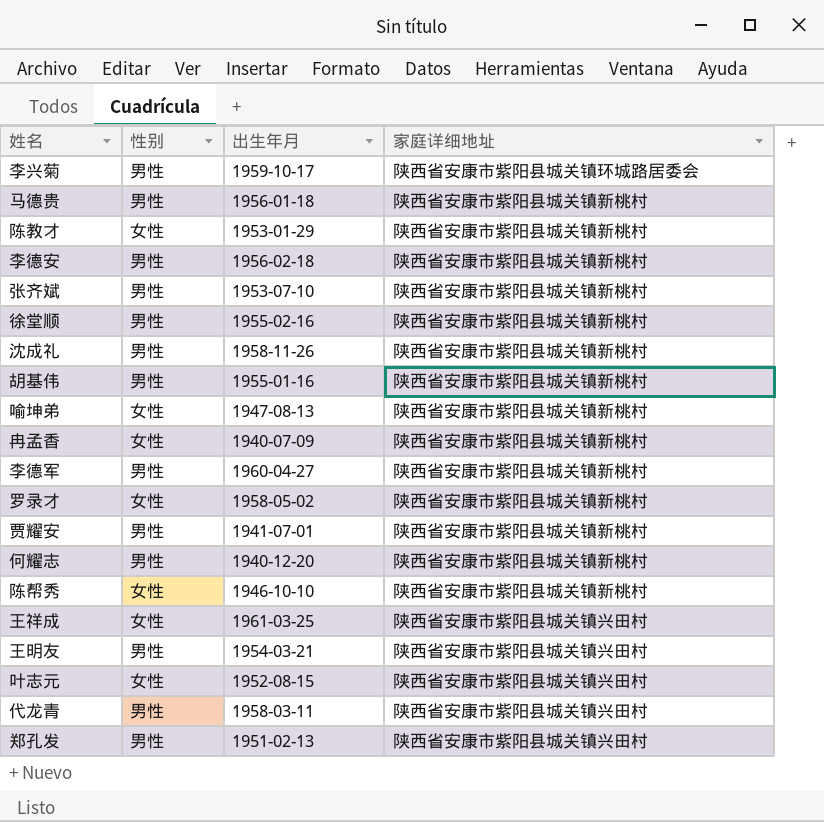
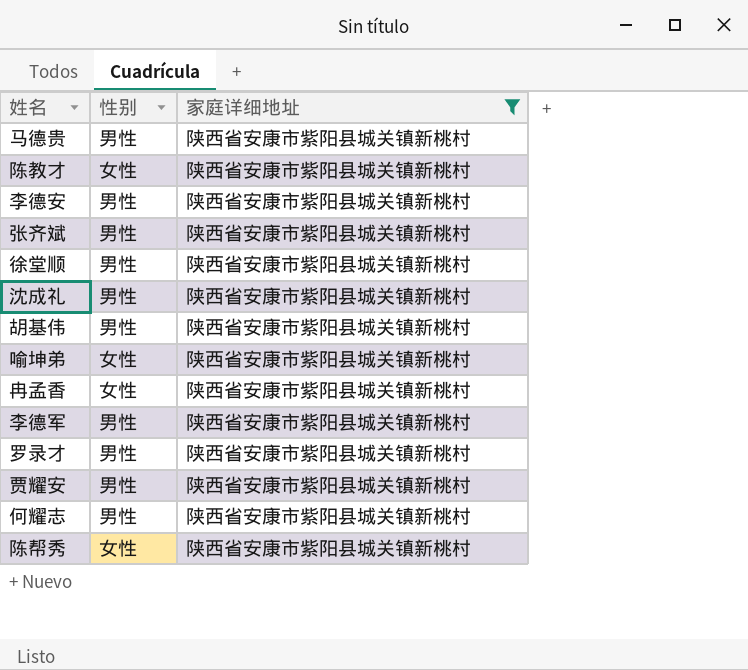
filter: none -> 家庭详细地址 = 陕西省安康市紫阳县城关镇新桃村
column 出生年月 | position: 3 -> none
罗录才 | 性别: 女性 -> 男性

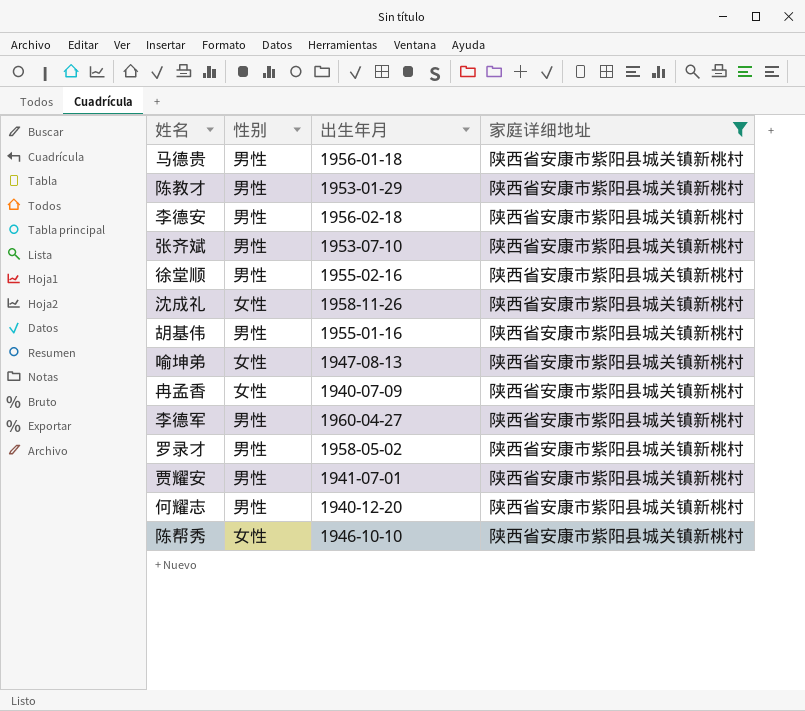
column 出生年月 | position: none -> 3
陈教才 | 性别: 女性 -> 男性
沈成礼 | 性别: 男性 -> 女性

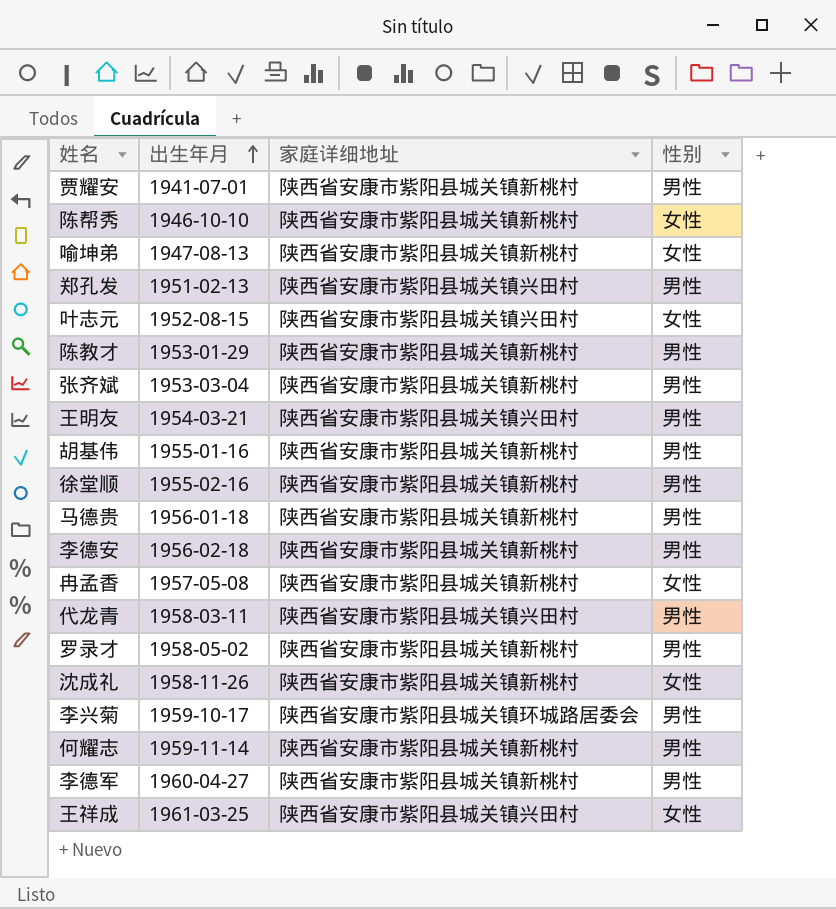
filter: 家庭详细地址 = 陕西省安康市紫阳县城关镇新桃村 -> none
row order: none -> 出生年月 ascending
column 性别 | position: 2 -> 4
张齐斌 | 出生年月: 1953-07-10 -> 1953-03-04
冉孟香 | 出生年月: 1940-07-09 -> 1957-05-08
何耀志 | 出生年月: 1940-12-20 -> 1959-11-14

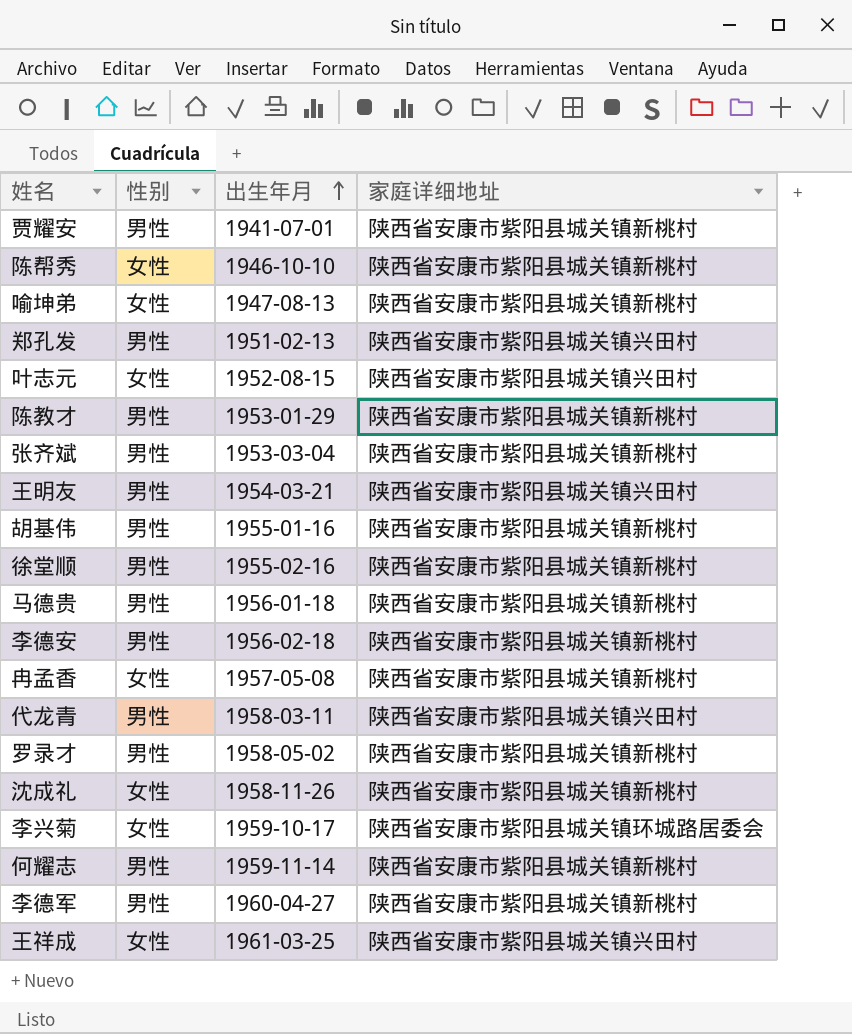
column 性别 | position: 4 -> 2
李兴菊 | 性别: 男性 -> 女性

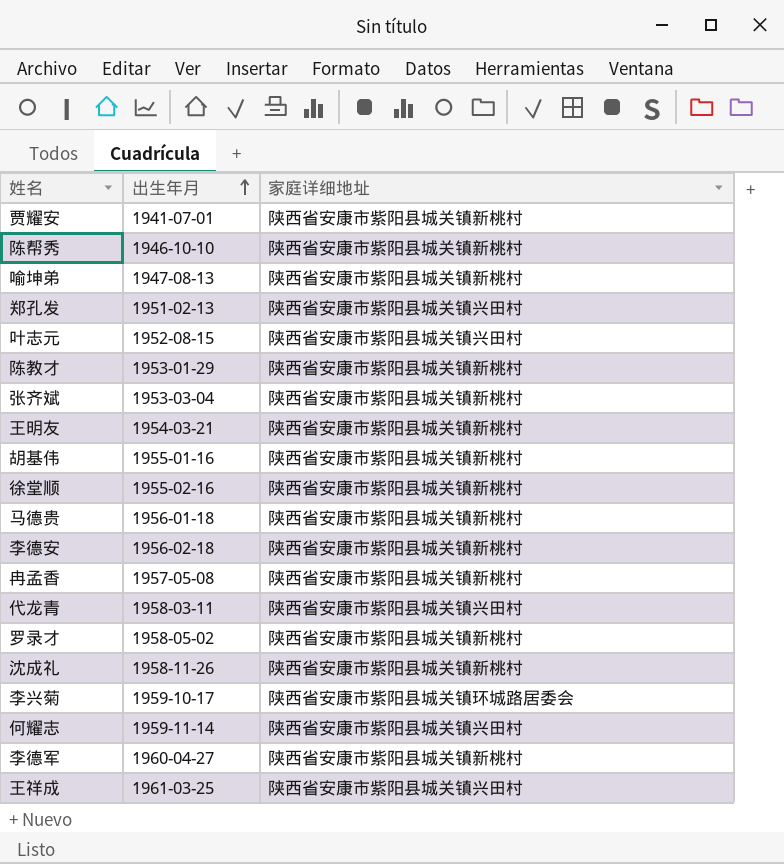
column 性别 | position: 2 -> none
王明友 | 家庭详细地址: 陕西省安康市紫阳县城关镇兴田村 -> 陕西省安康市紫阳县城关镇新桃村
何耀志 | 家庭详细地址: 陕西省安康市紫阳县城关镇新桃村 -> 陕西省安康市紫阳县城关镇兴田村

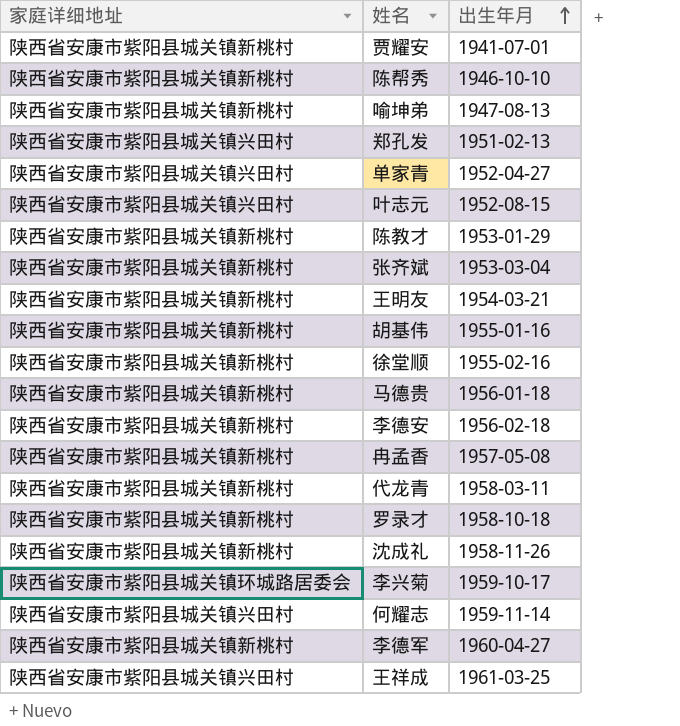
column 家庭详细地址 | position: 3 -> 1
row 单家青: none -> 陕西省安康市紫阳县城关镇兴田村 | 1952-04-27
代龙青 | 家庭详细地址: 陕西省安康市紫阳县城关镇兴田村 -> 陕西省安康市紫阳县城关镇新桃村
罗录才 | 出生年月: 1958-05-02 -> 1958-10-18

